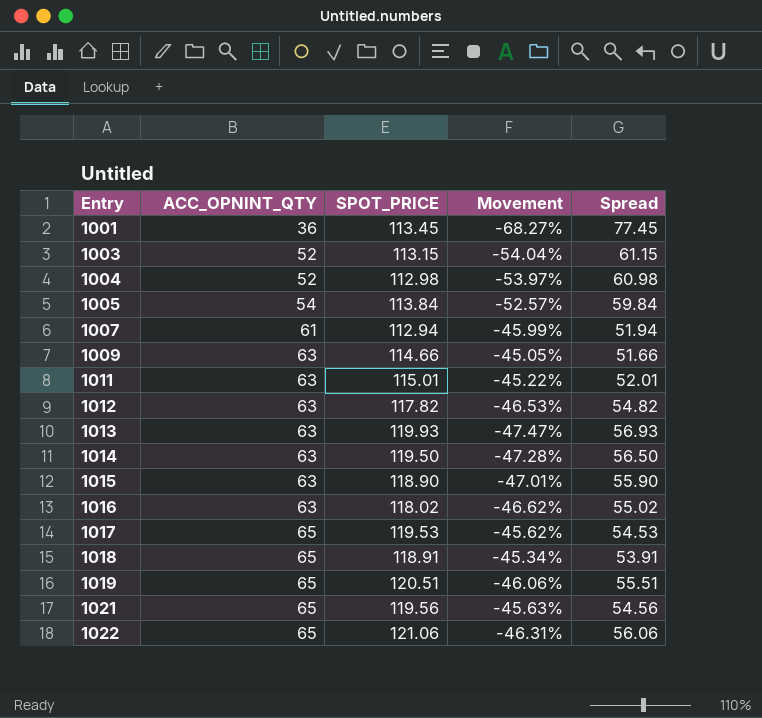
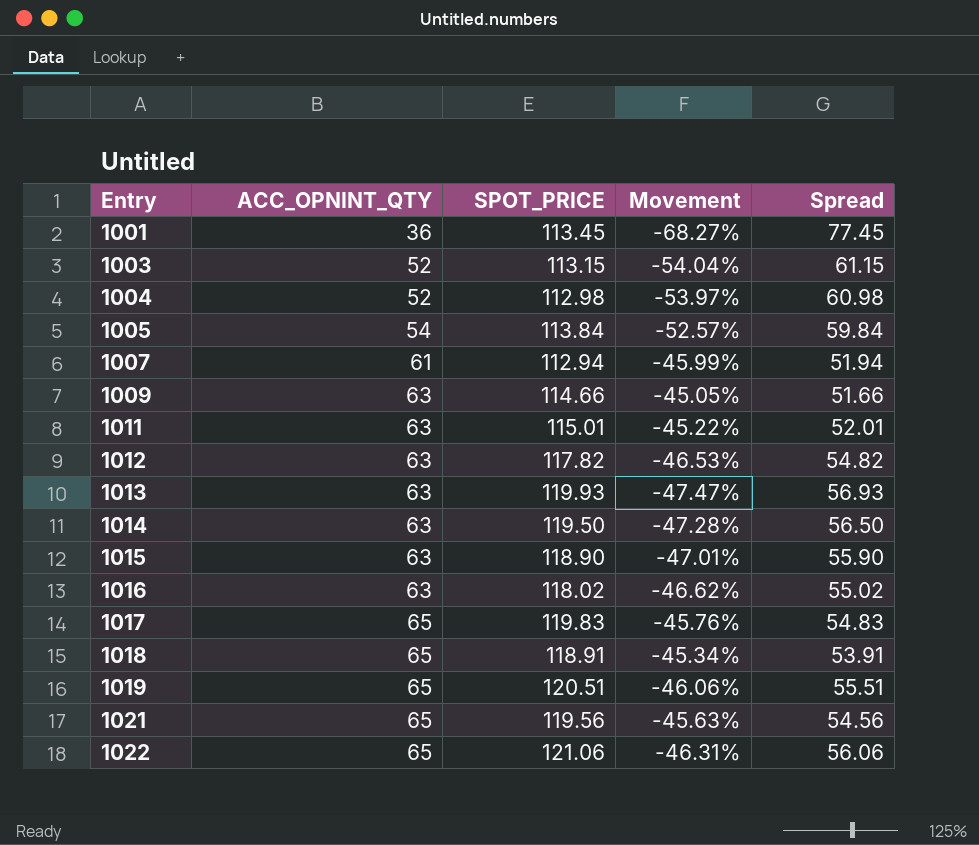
1017 | SPOT_PRICE: 119.53 -> 119.83
1017 | Movement: -45.62% -> -45.76%
1017 | Spread: 54.53 -> 54.83

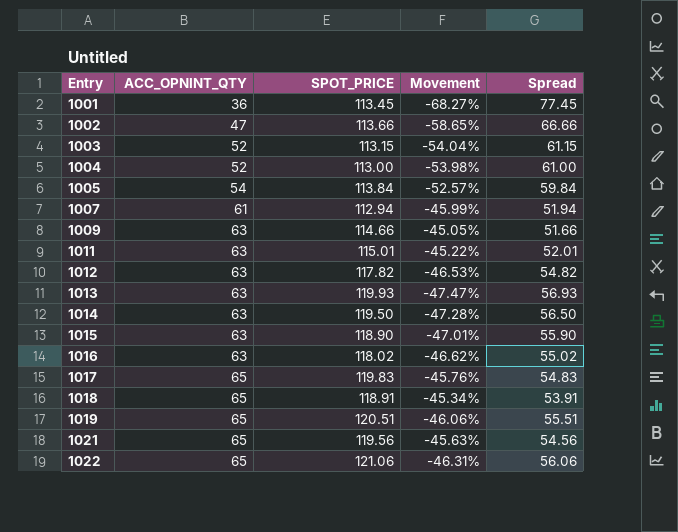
row 1002: none -> 47 | 113.66 | -58.65% | 66.66
1004 | SPOT_PRICE: 112.98 -> 113.00
1004 | Movement: -53.97% -> -53.98%
1004 | Spread: 60.98 -> 61.00

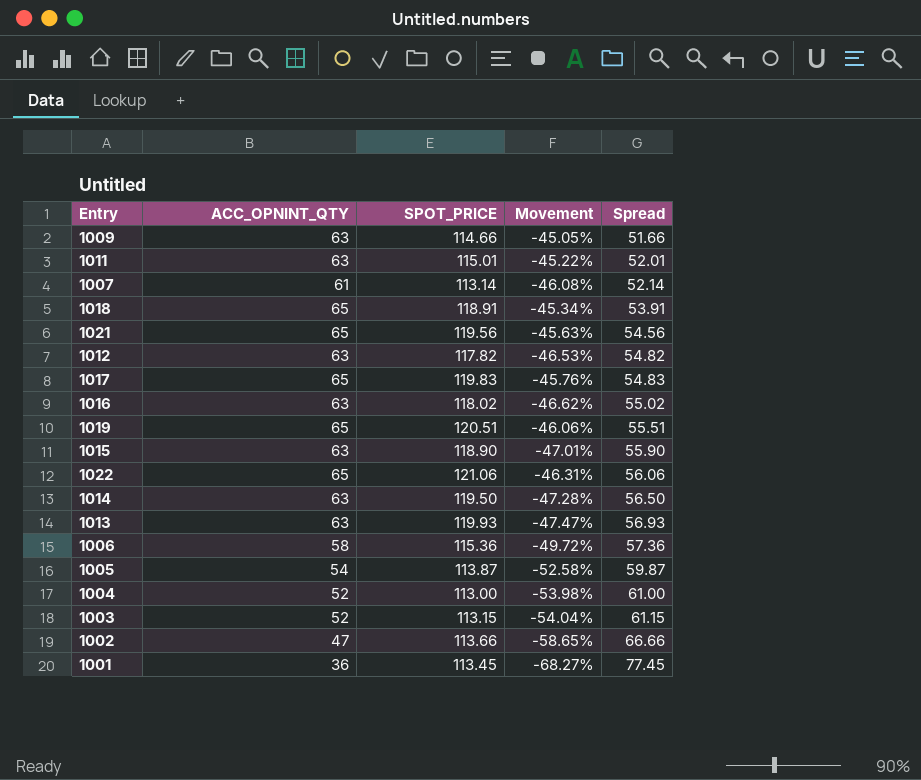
row order: Entry ascending -> Spread ascending
1007 | SPOT_PRICE: 112.94 -> 113.14
1007 | Movement: -45.99% -> -46.08%
1007 | Spread: 51.94 -> 52.14
row 1006: none -> 58 | 115.36 | -49.72% | 57.36
1005 | SPOT_PRICE: 113.84 -> 113.87
1005 | Movement: -52.57% -> -52.58%
1005 | Spread: 59.84 -> 59.87

